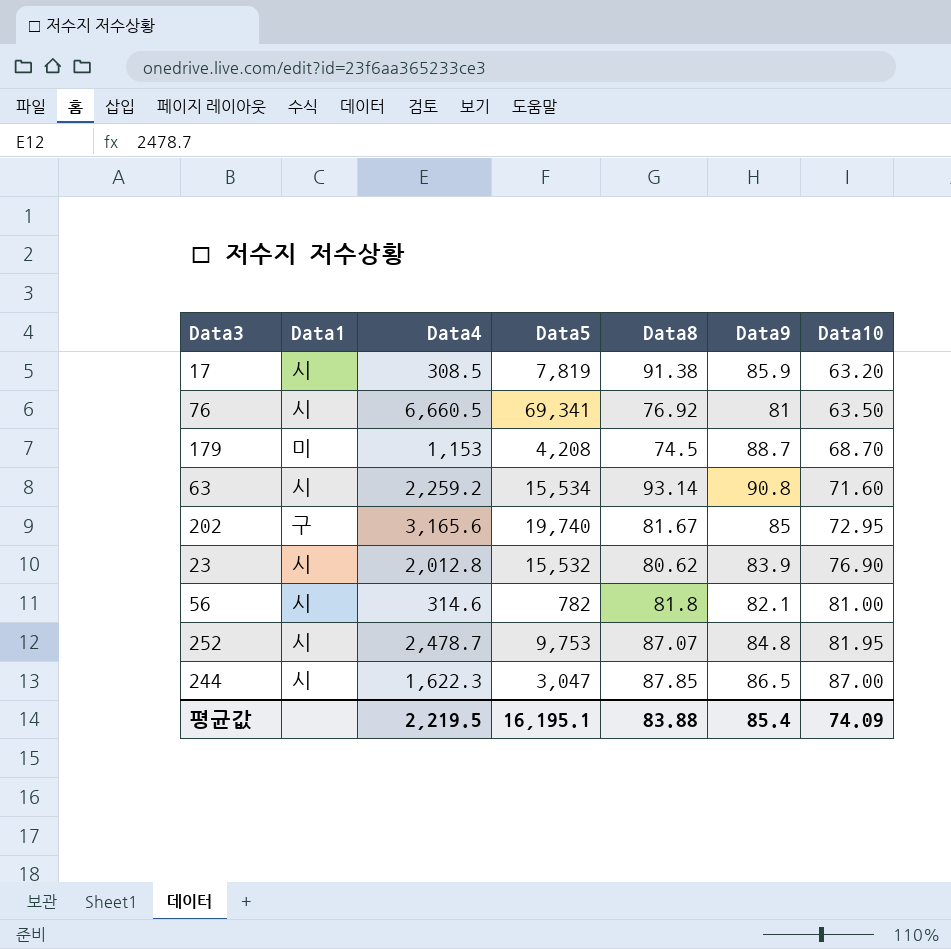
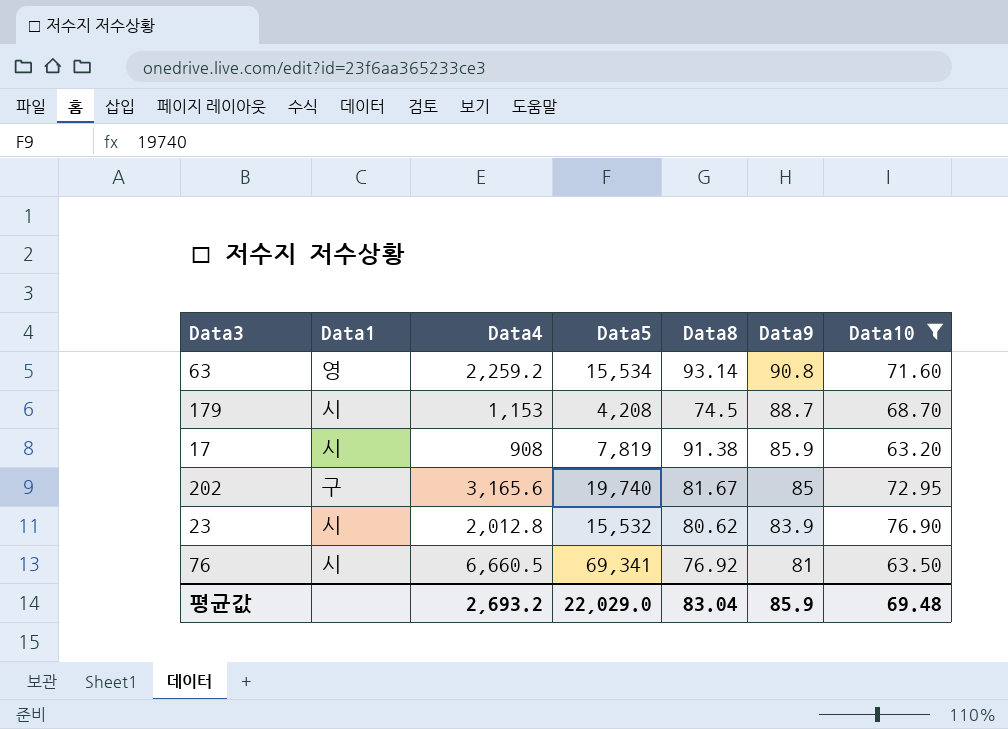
filter: none -> Data10 <= 76.90
row order: Data10 ascending -> Data9 descending
63 | Data1: 시 -> 영
179 | Data1: 미 -> 시
17 | Data4: 308.5 -> 908
평균값 | Data4: 2,219.5 -> 2,693.2
평균값 | Data5: 16,195.1 -> 22,029.0
평균값 | Data8: 83.88 -> 83.04
평균값 | Data9: 85.4 -> 85.9
평균값 | Data10: 74.09 -> 69.48

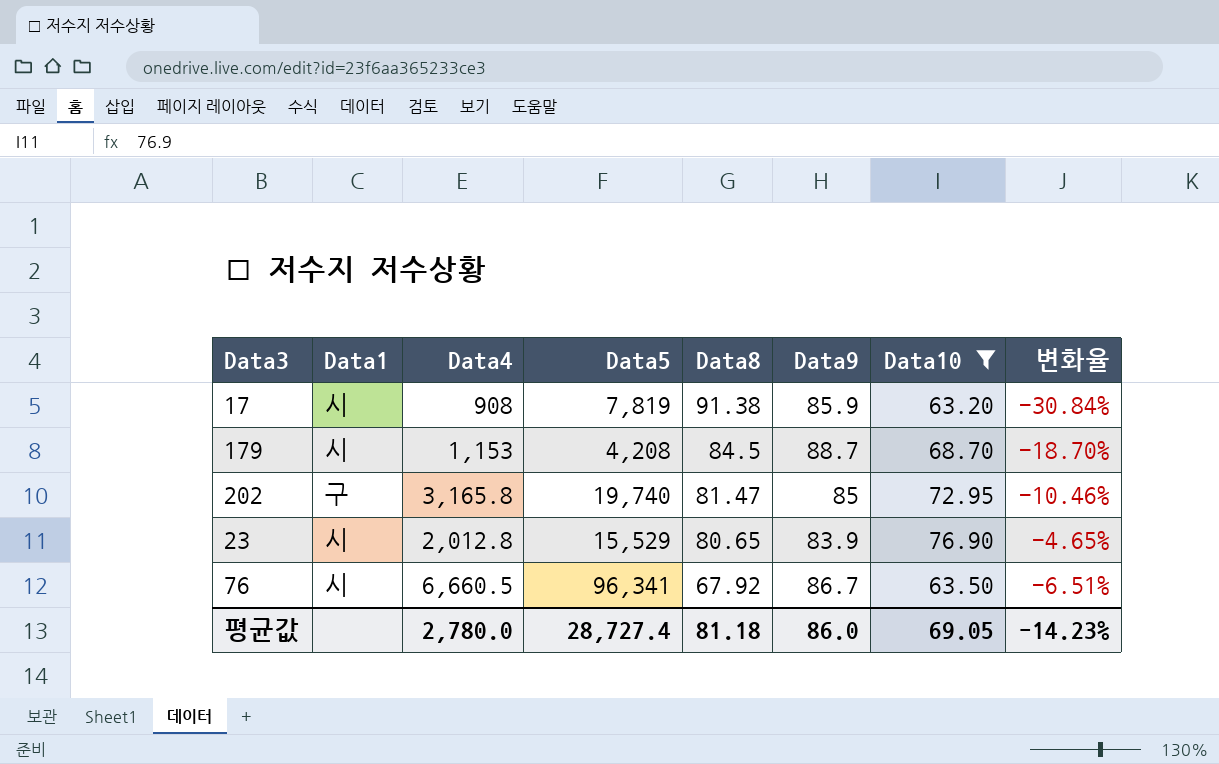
row order: Data9 descending -> Data8 descending
column 변화율 | formula: none -> ([Data10] - [Data8]) / [Data8]
row 63: 영 | 2,259.2 | 15,534 | 93.14 | 90.8 | 71.60 -> none
179 | Data8: 74.5 -> 84.5
202 | Data4: 3,165.6 -> 3,165.8
202 | Data8: 81.67 -> 81.47
23 | Data5: 15,532 -> 15,529
23 | Data8: 80.62 -> 80.65
76 | Data5: 69,341 -> 96,341
76 | Data8: 76.92 -> 67.92
76 | Data9: 81 -> 86.7
평균값 | Data4: 2,693.2 -> 2,780.0
평균값 | Data5: 22,029.0 -> 28,727.4
평균값 | Data8: 83.04 -> 81.18
평균값 | Data9: 85.9 -> 86.0
평균값 | Data10: 69.48 -> 69.05

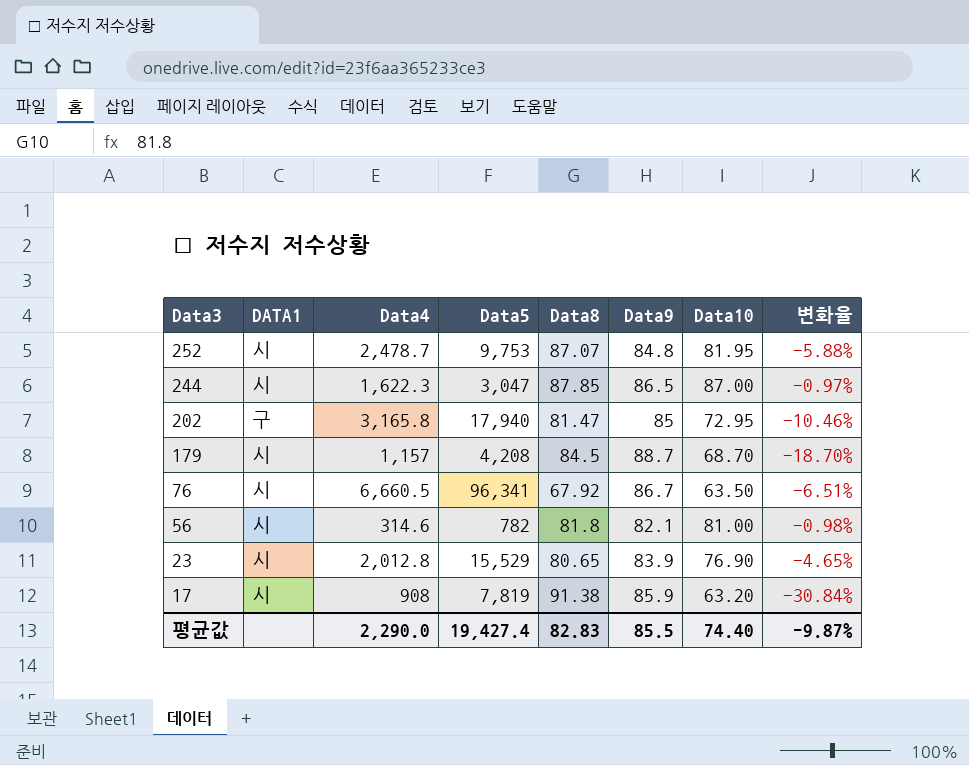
filter: Data10 <= 76.90 -> none
row order: Data8 descending -> Data3 descending
column name: Data1 -> DATA1
202 | Data5: 19,740 -> 17,940
179 | Data4: 1,153 -> 1,157
평균값 | Data4: 2,780.0 -> 2,290.0
평균값 | Data5: 28,727.4 -> 19,427.4
평균값 | Data8: 81.18 -> 82.83
평균값 | Data9: 86.0 -> 85.5
평균값 | Data10: 69.05 -> 74.40
평균값 | 변화율: -14.23% -> -9.87%

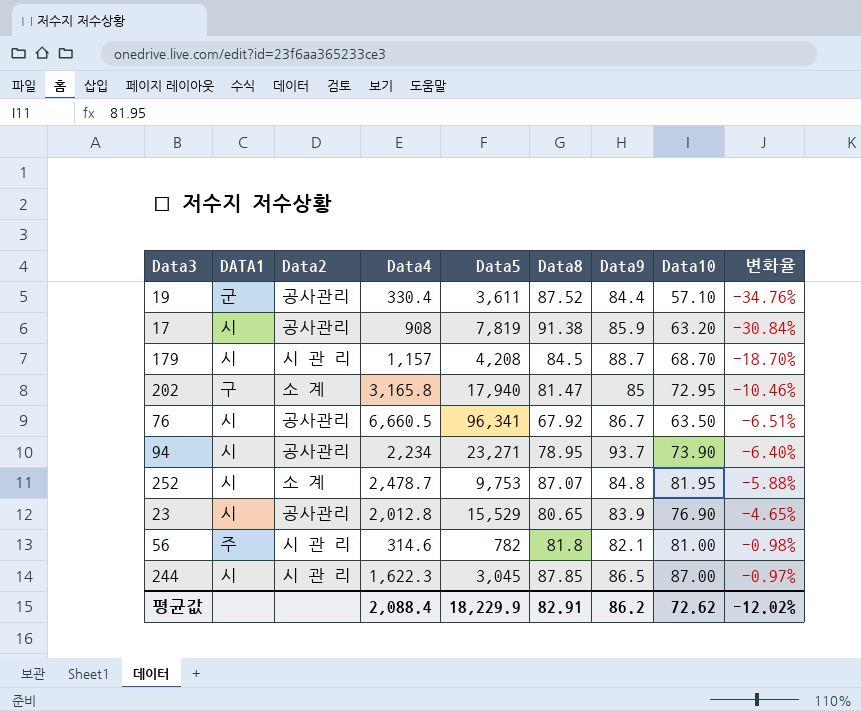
row order: Data3 descending -> 변화율 ascending
column Data2 | position: none -> 3
row 19: none -> 군 | 공사관리 | 330.4 | 3,611 | 87.52 | 84.4 | 57.10 | -34.76%
row 94: none -> 시 | 공사관리 | 2,234 | 23,271 | 78.95 | 93.7 | 73.90 | -6.40%
56 | DATA1: 시 -> 주
244 | Data5: 3,047 -> 3,045
평균값 | Data4: 2,290.0 -> 2,088.4
평균값 | Data5: 19,427.4 -> 18,229.9
평균값 | Data8: 82.83 -> 82.91
평균값 | Data9: 85.5 -> 86.2
평균값 | Data10: 74.40 -> 72.62
평균값 | 변화율: -9.87% -> -12.02%

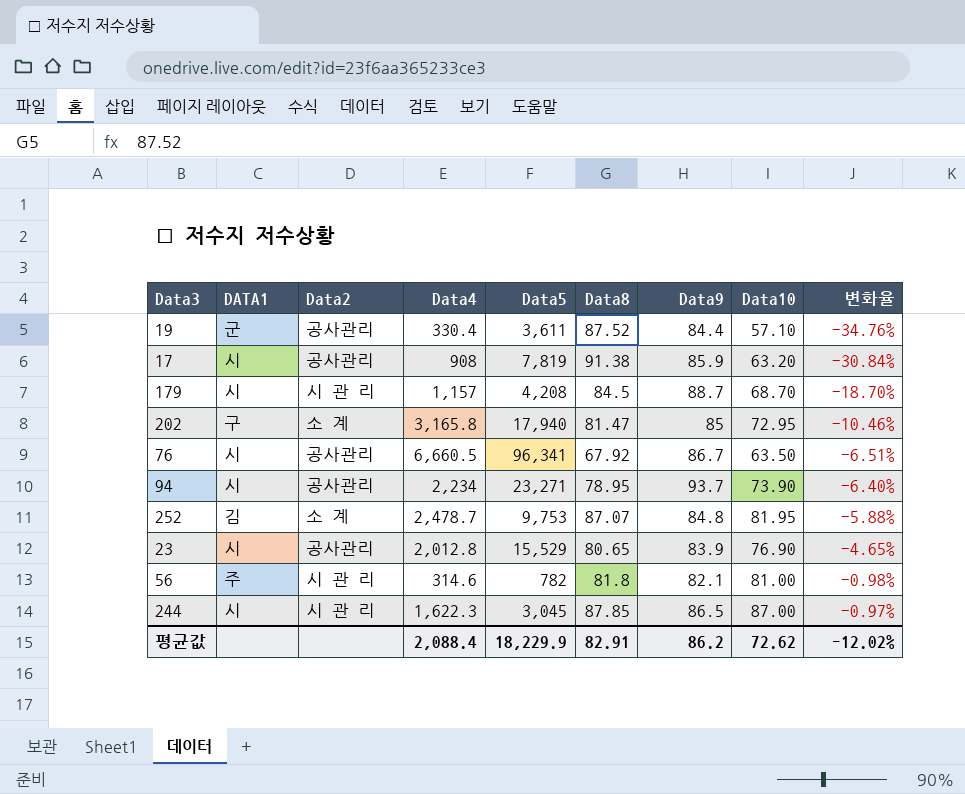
252 | DATA1: 시 -> 김

